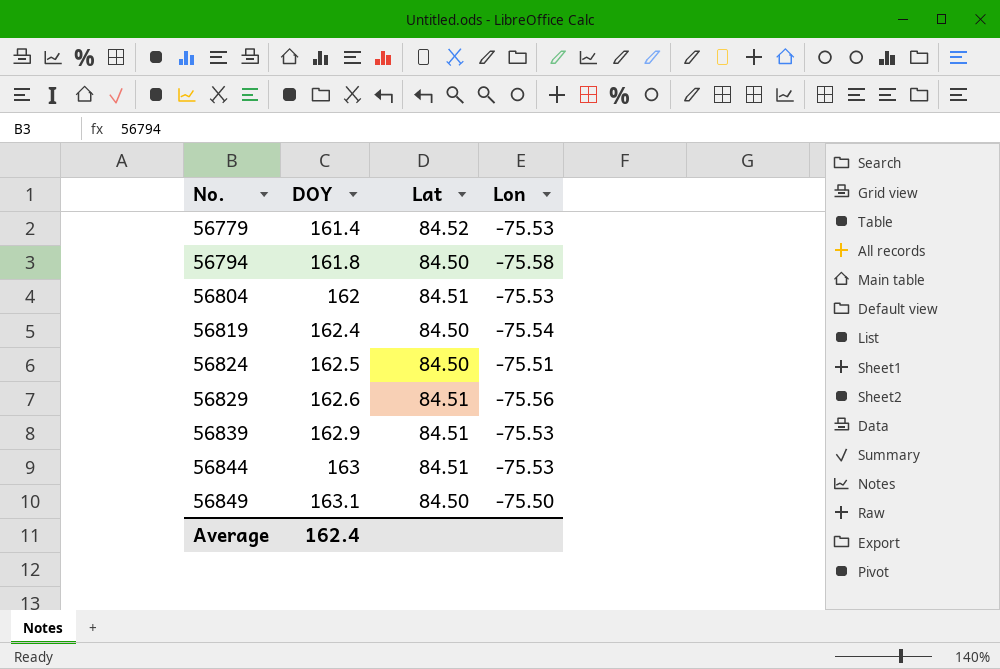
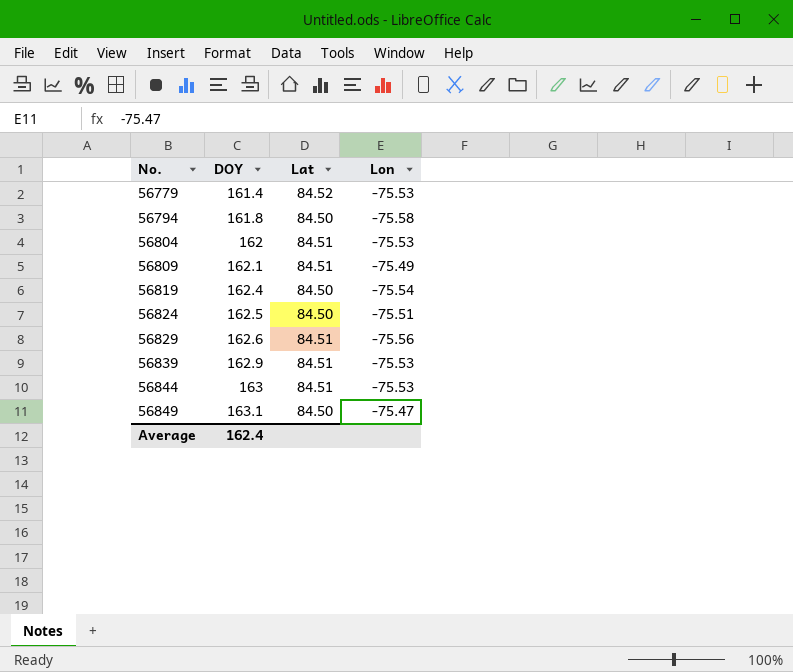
row 56809: none -> 162.1 | 84.51 | -75.49
56849 | Lon: -75.50 -> -75.47

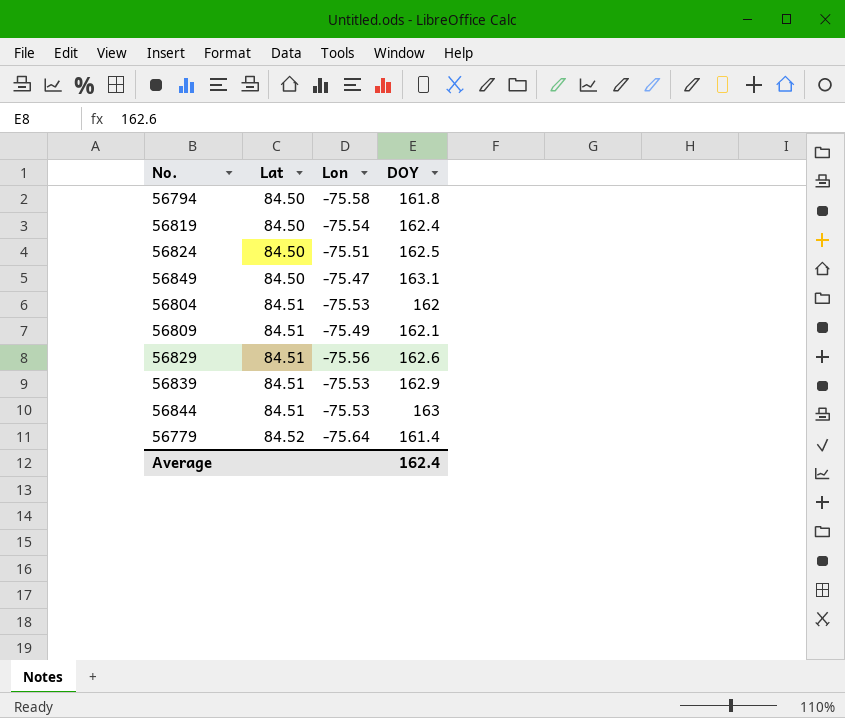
row order: No. ascending -> Lat ascending
column DOY | position: 2 -> 4
56779 | Lon: -75.53 -> -75.64

